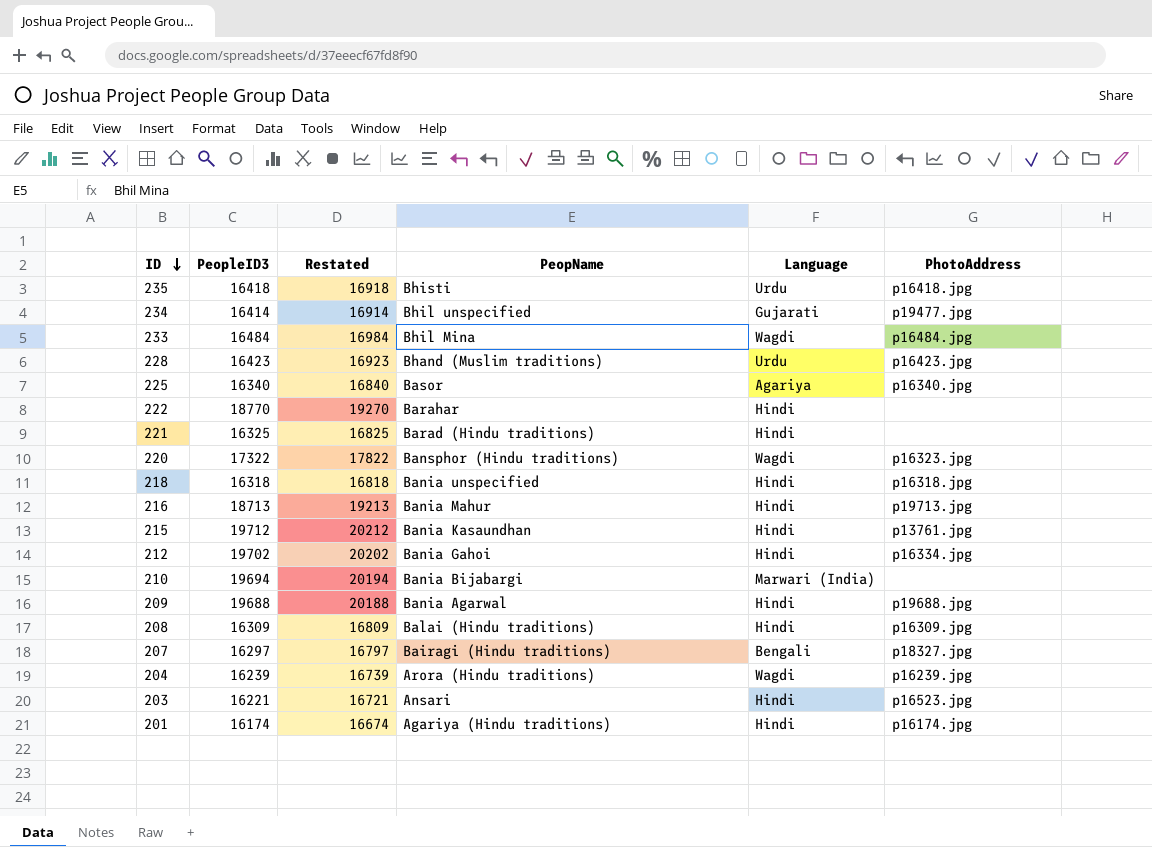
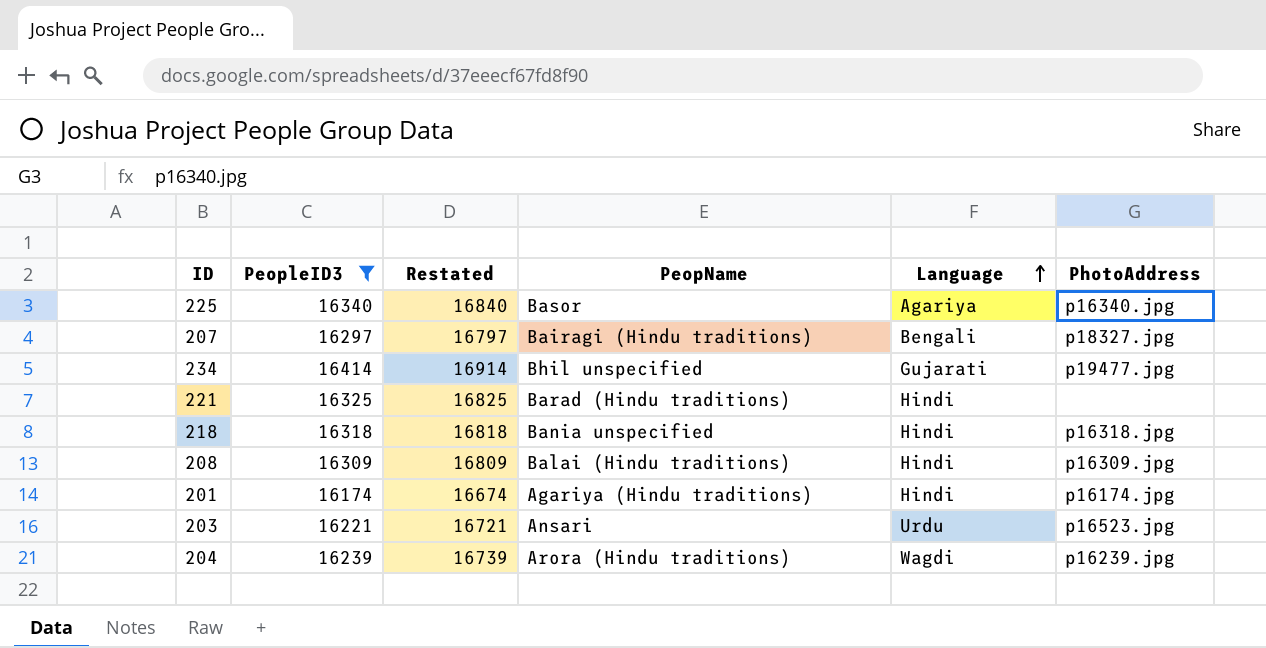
filter: none -> PeopleID3 <= 16414
row order: ID descending -> Language ascending
203 | Language: Hindi -> Urdu

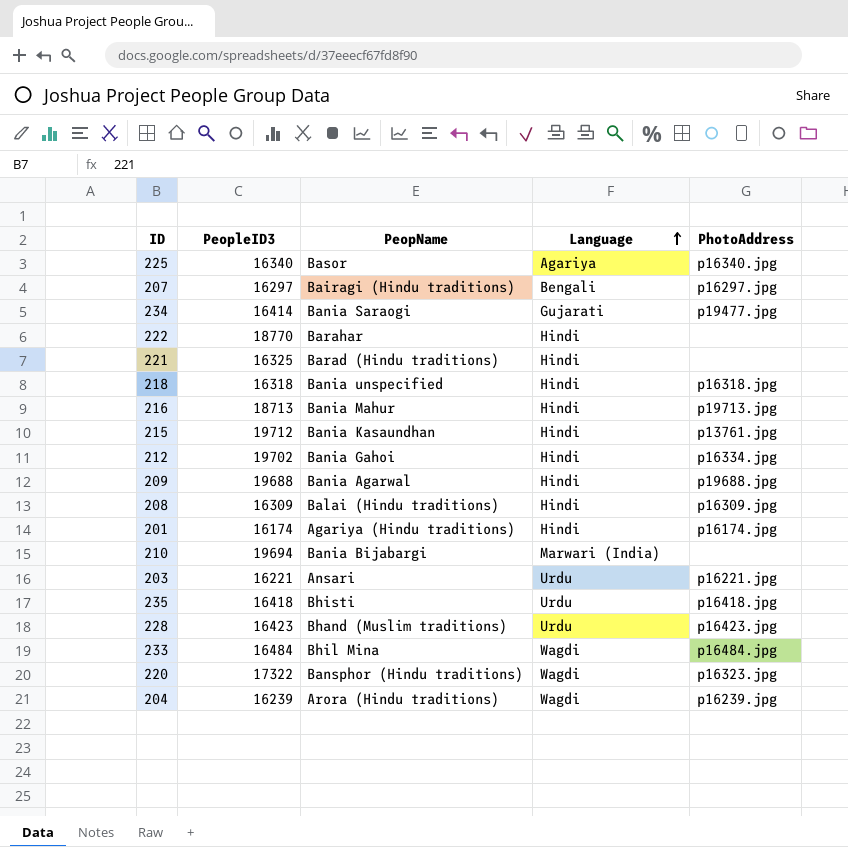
filter: PeopleID3 <= 16414 -> none
column Restated | formula: [PeopleID3] + 500 -> none
207 | PhotoAddress: p18327.jpg -> p16297.jpg
234 | PeopName: Bhil unspecified -> Bania Saraogi
203 | PhotoAddress: p16523.jpg -> p16221.jpg

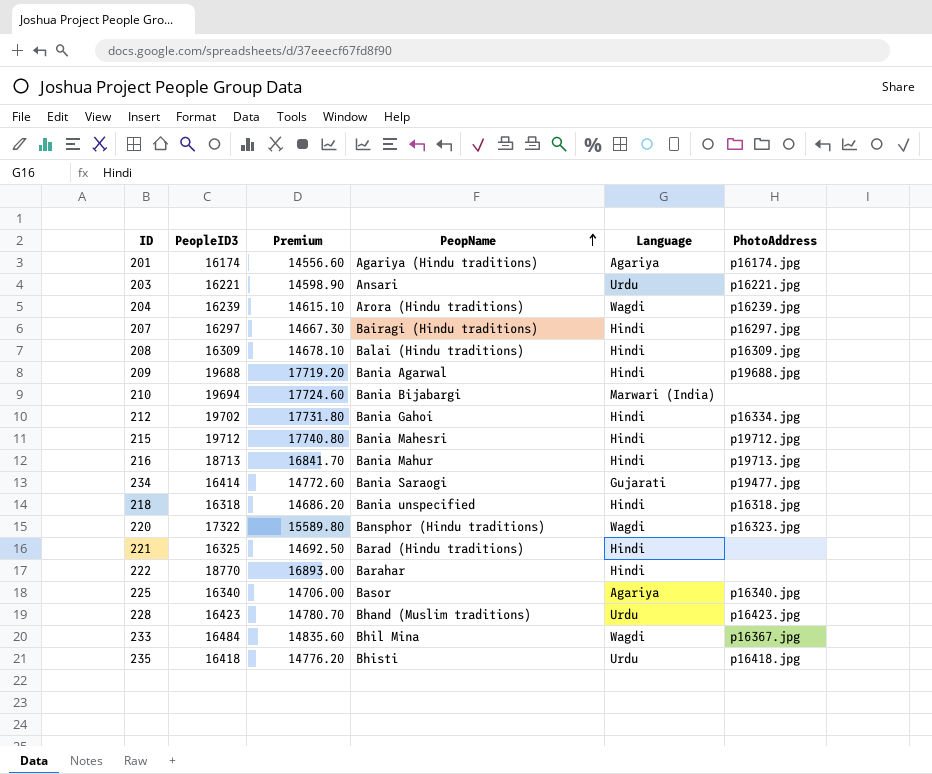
row order: Language ascending -> PeopName ascending
column Premium | formula: none -> [PeopleID3] * 0.9
201 | Language: Hindi -> Agariya
207 | Language: Bengali -> Hindi
215 | PeopName: Bania Kasaundhan -> Bania Mahesri
215 | PhotoAddress: p13761.jpg -> p19712.jpg
233 | PhotoAddress: p16484.jpg -> p16367.jpg

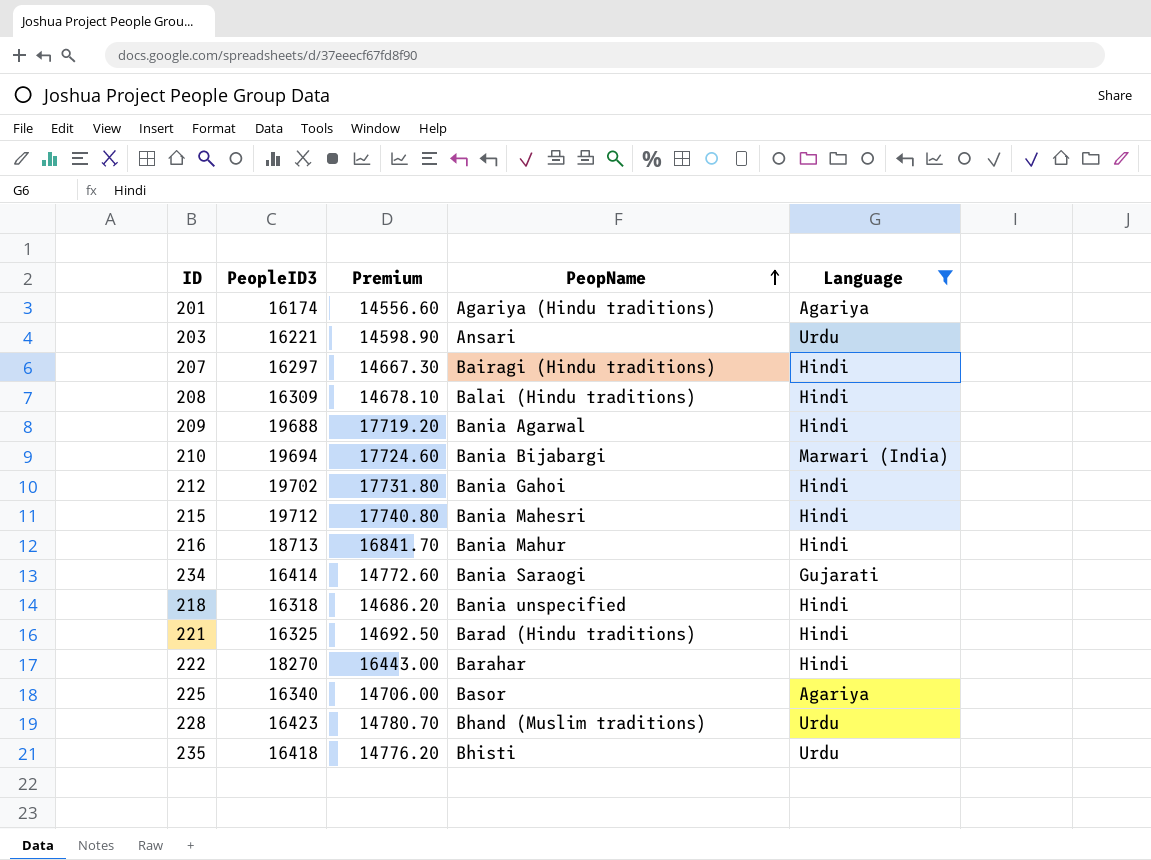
filter: none -> Language != Wagdi
column PhotoAddress | position: 6 -> none
222 | PeopleID3: 18770 -> 18270
222 | Premium: 16893.00 -> 16443.00

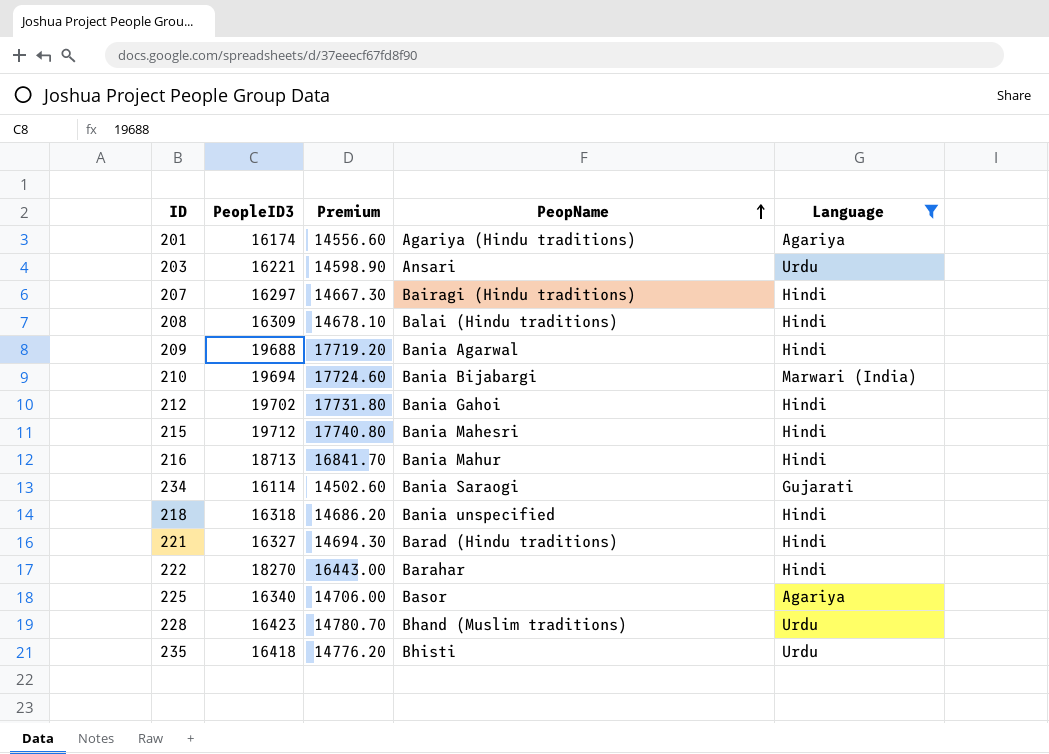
234 | PeopleID3: 16414 -> 16114
234 | Premium: 14772.60 -> 14502.60
221 | PeopleID3: 16325 -> 16327
221 | Premium: 14692.50 -> 14694.30

